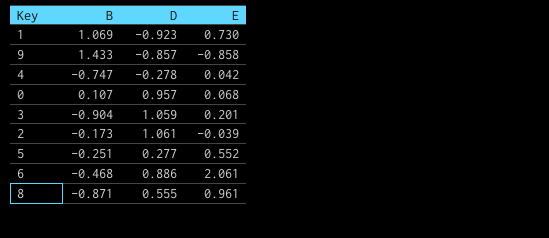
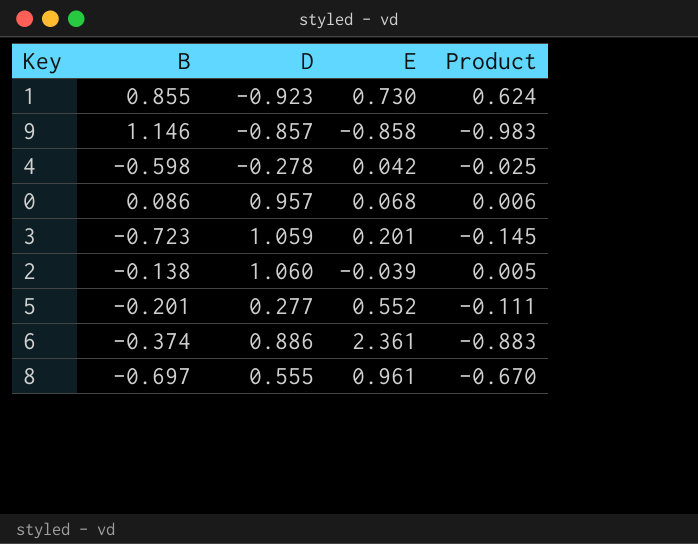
column Product | formula: none -> [B] * [E]
1 | B: 1.069 -> 0.855
9 | B: 1.433 -> 1.146
4 | B: -0.747 -> -0.598
0 | B: 0.107 -> 0.086
3 | B: -0.904 -> -0.723
2 | B: -0.173 -> -0.138
2 | D: 1.061 -> 1.060
5 | B: -0.251 -> -0.201
6 | B: -0.468 -> -0.374
6 | E: 2.061 -> 2.361
8 | B: -0.871 -> -0.697

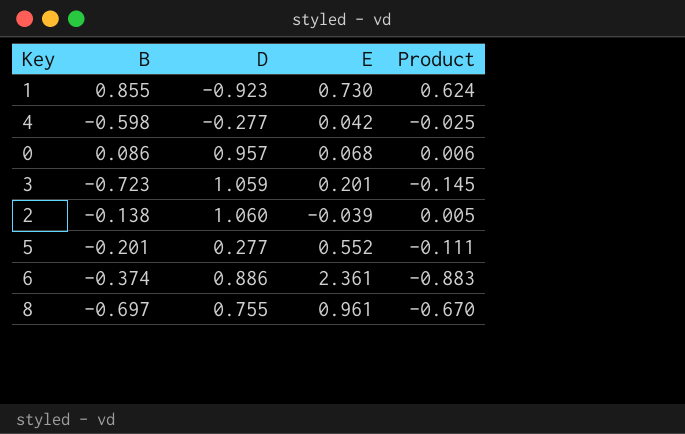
row 9: 1.146 | -0.857 | -0.858 | -0.983 -> none
4 | D: -0.278 -> -0.277
8 | D: 0.555 -> 0.755

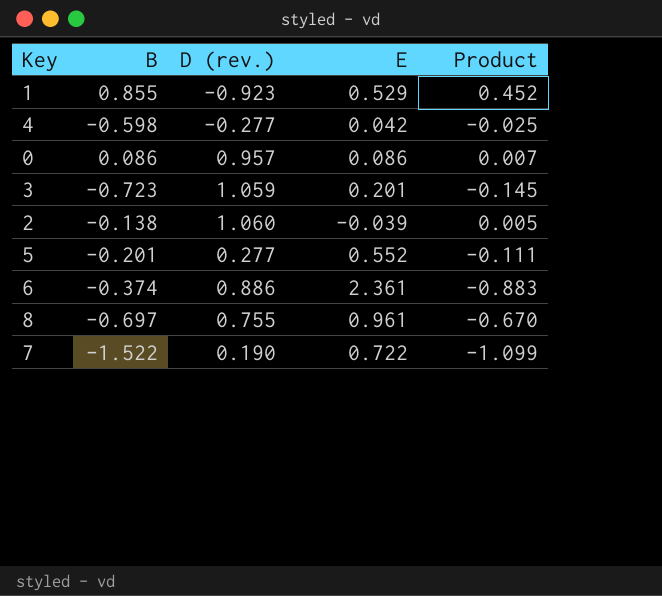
column name: D -> D (rev.)
1 | E: 0.730 -> 0.529
1 | Product: 0.624 -> 0.452
0 | E: 0.068 -> 0.086
0 | Product: 0.006 -> 0.007
row 7: none -> -1.522 | 0.190 | 0.722 | -1.099

